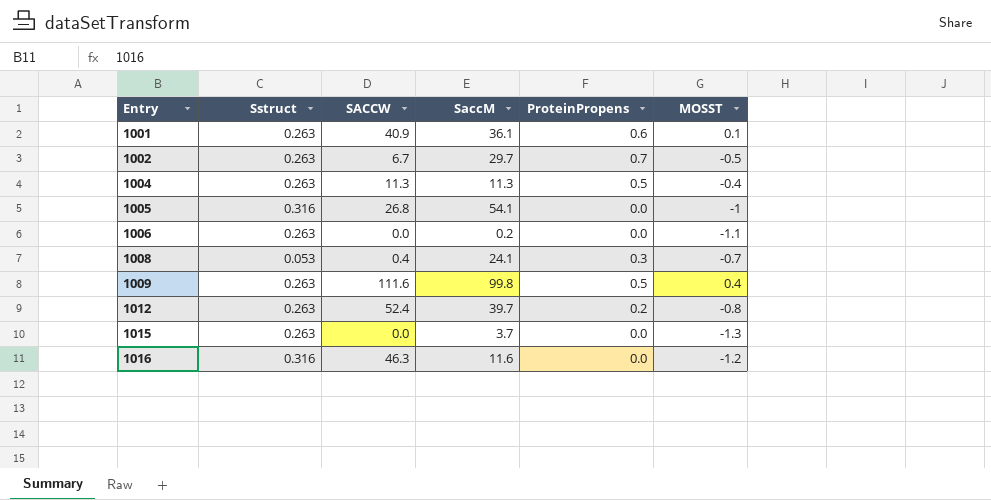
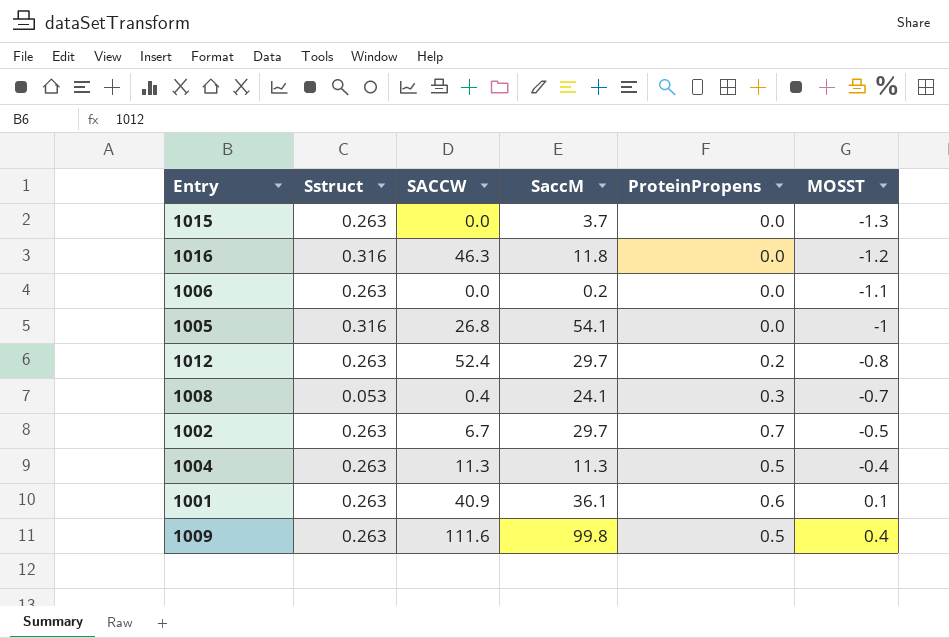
row order: Entry ascending -> MOSST ascending
1016 | SaccM: 11.6 -> 11.8
1012 | SaccM: 39.7 -> 29.7

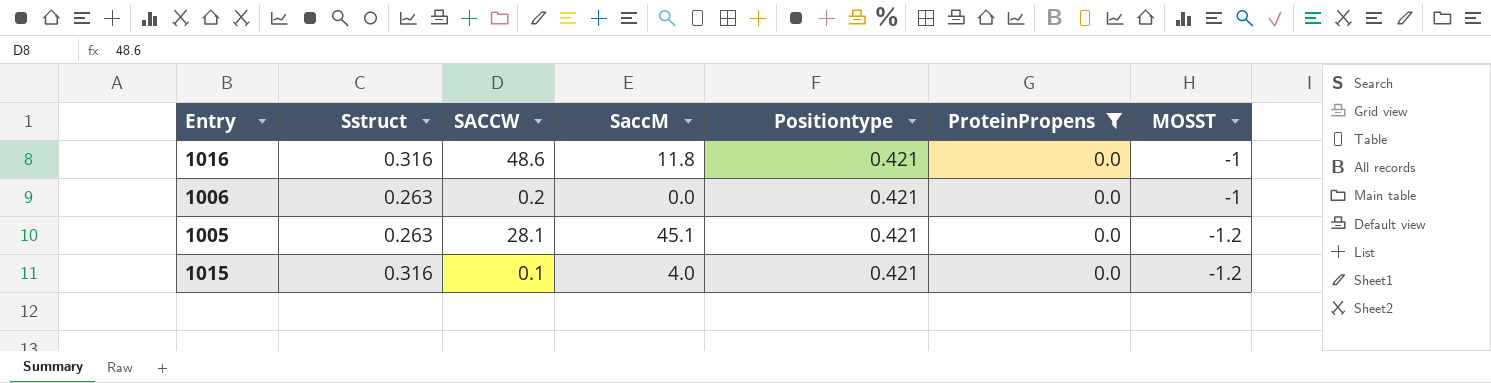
filter: none -> ProteinPropens = 0.0
row order: MOSST ascending -> MOSST descending
column Positiontype | position: none -> 5
1016 | SACCW: 46.3 -> 48.6
1016 | MOSST: -1.2 -> -1
1006 | SACCW: 0.0 -> 0.2
1006 | SaccM: 0.2 -> 0.0
1006 | MOSST: -1.1 -> -1
1005 | Sstruct: 0.316 -> 0.263
1005 | SACCW: 26.8 -> 28.1
1005 | SaccM: 54.1 -> 45.1
1005 | MOSST: -1 -> -1.2
1015 | Sstruct: 0.263 -> 0.316
1015 | SACCW: 0.0 -> 0.1
1015 | SaccM: 3.7 -> 4.0
1015 | MOSST: -1.3 -> -1.2

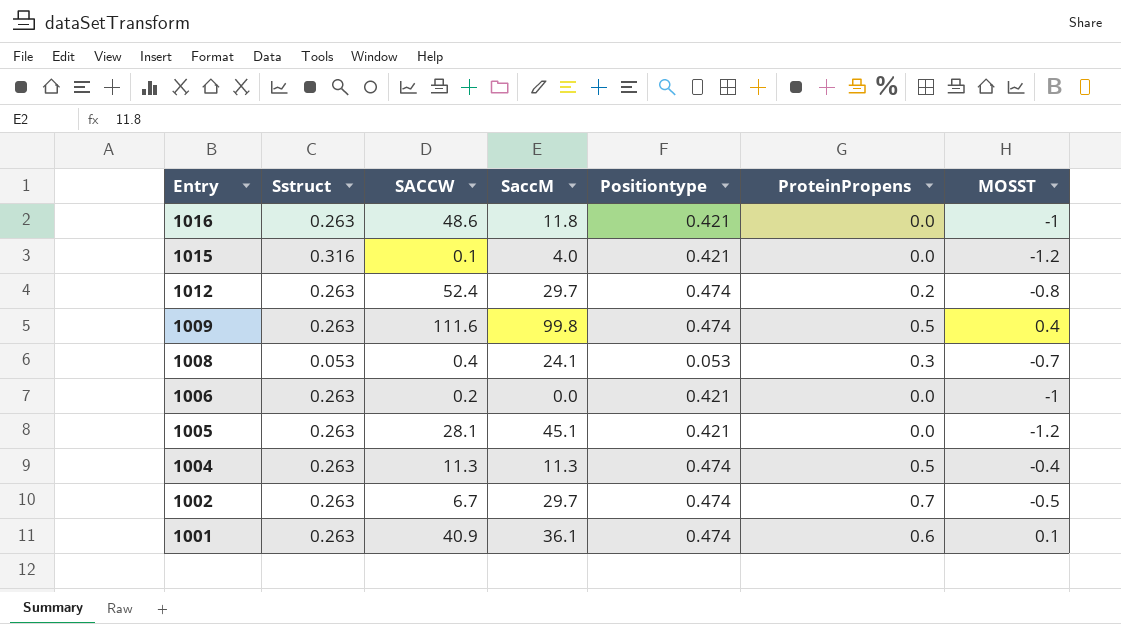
filter: ProteinPropens = 0.0 -> none
row order: MOSST descending -> Entry descending
1016 | Sstruct: 0.316 -> 0.263

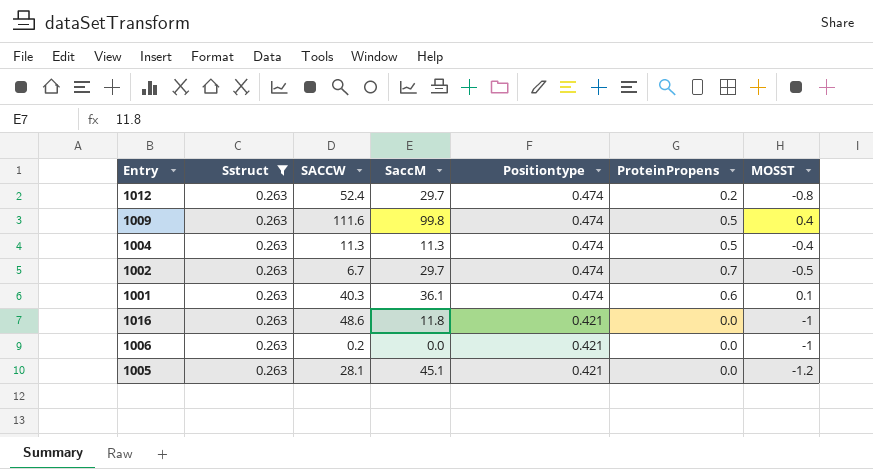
filter: none -> Sstruct = 0.263
row order: Entry descending -> Positiontype descending
1001 | SACCW: 40.9 -> 40.3

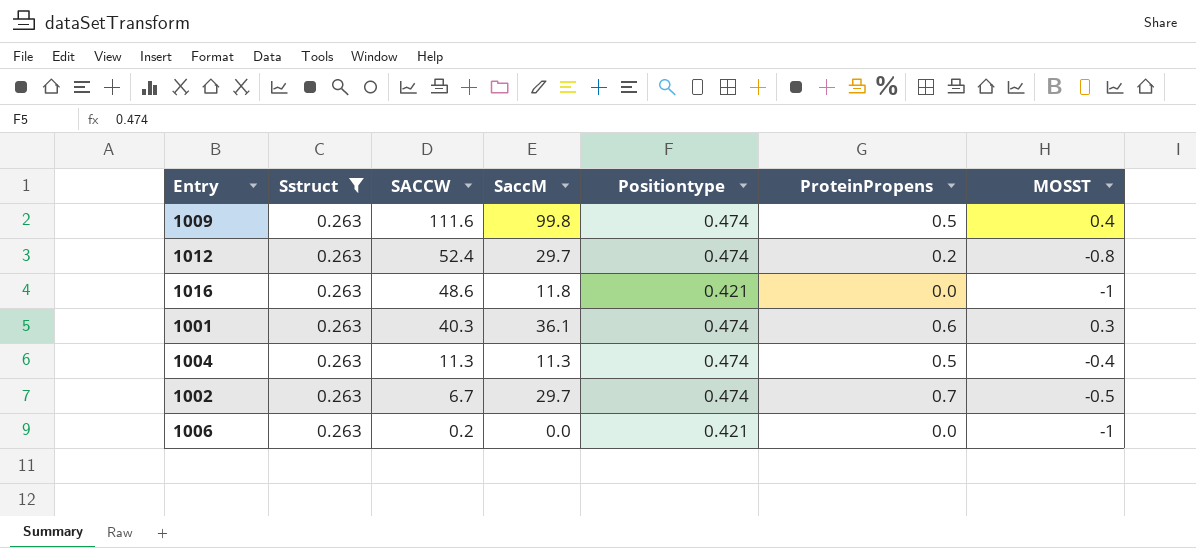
row order: Positiontype descending -> SACCW descending
row 1005: 0.263 | 28.1 | 45.1 | 0.421 | 0.0 | -1.2 -> none
1001 | MOSST: 0.1 -> 0.3

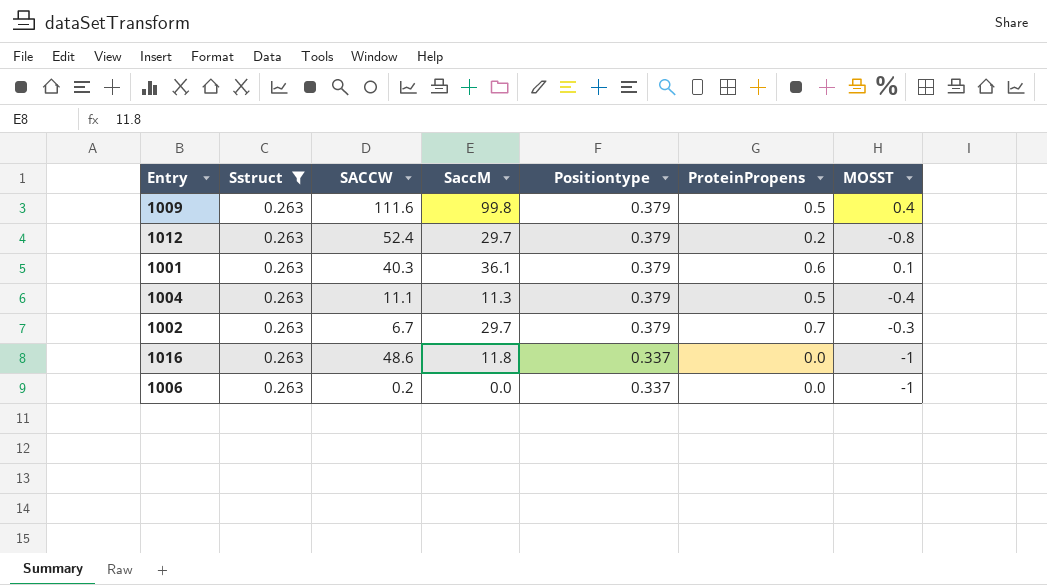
row order: SACCW descending -> Positiontype descending
1009 | Positiontype: 0.474 -> 0.379
1012 | Positiontype: 0.474 -> 0.379
1001 | Positiontype: 0.474 -> 0.379
1001 | MOSST: 0.3 -> 0.1
1004 | SACCW: 11.3 -> 11.1
1004 | Positiontype: 0.474 -> 0.379
1002 | Positiontype: 0.474 -> 0.379
1002 | MOSST: -0.5 -> -0.3
1016 | Positiontype: 0.421 -> 0.337
1006 | Positiontype: 0.421 -> 0.337

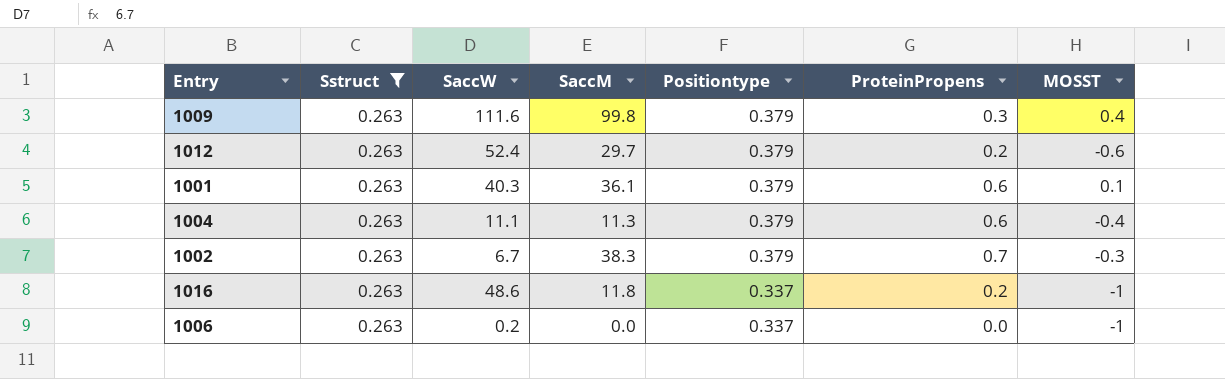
column name: SACCW -> SaccW
1009 | ProteinPropens: 0.5 -> 0.3
1012 | MOSST: -0.8 -> -0.6
1004 | ProteinPropens: 0.5 -> 0.6
1002 | SaccM: 29.7 -> 38.3
1016 | ProteinPropens: 0.0 -> 0.2

